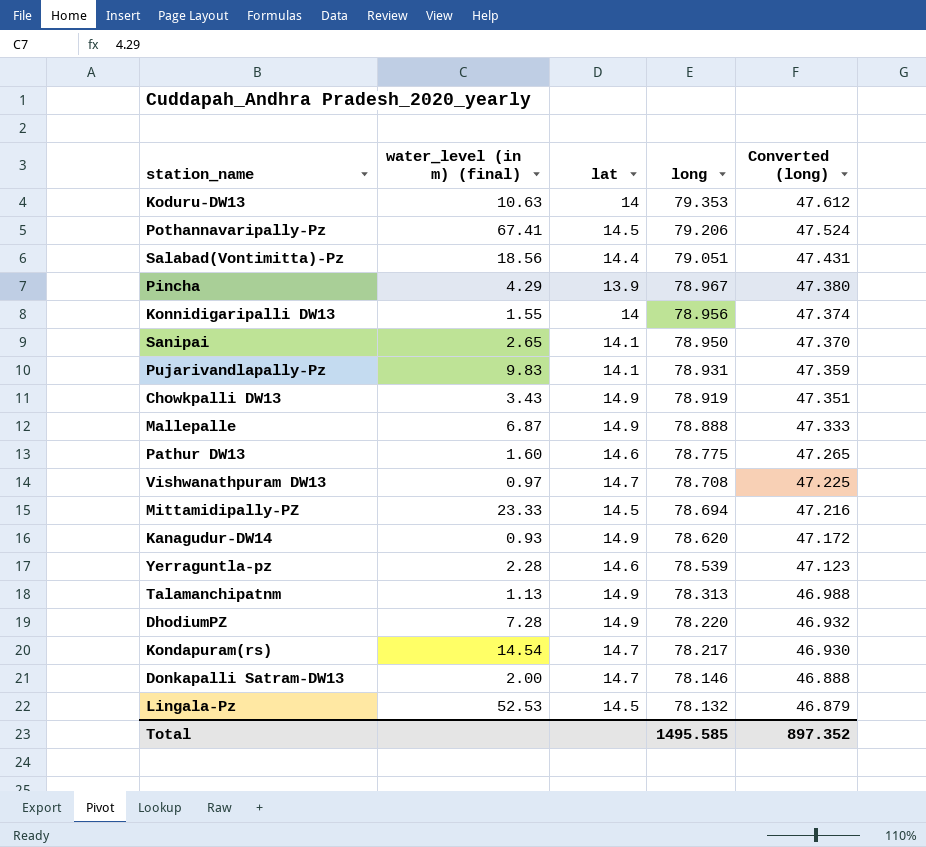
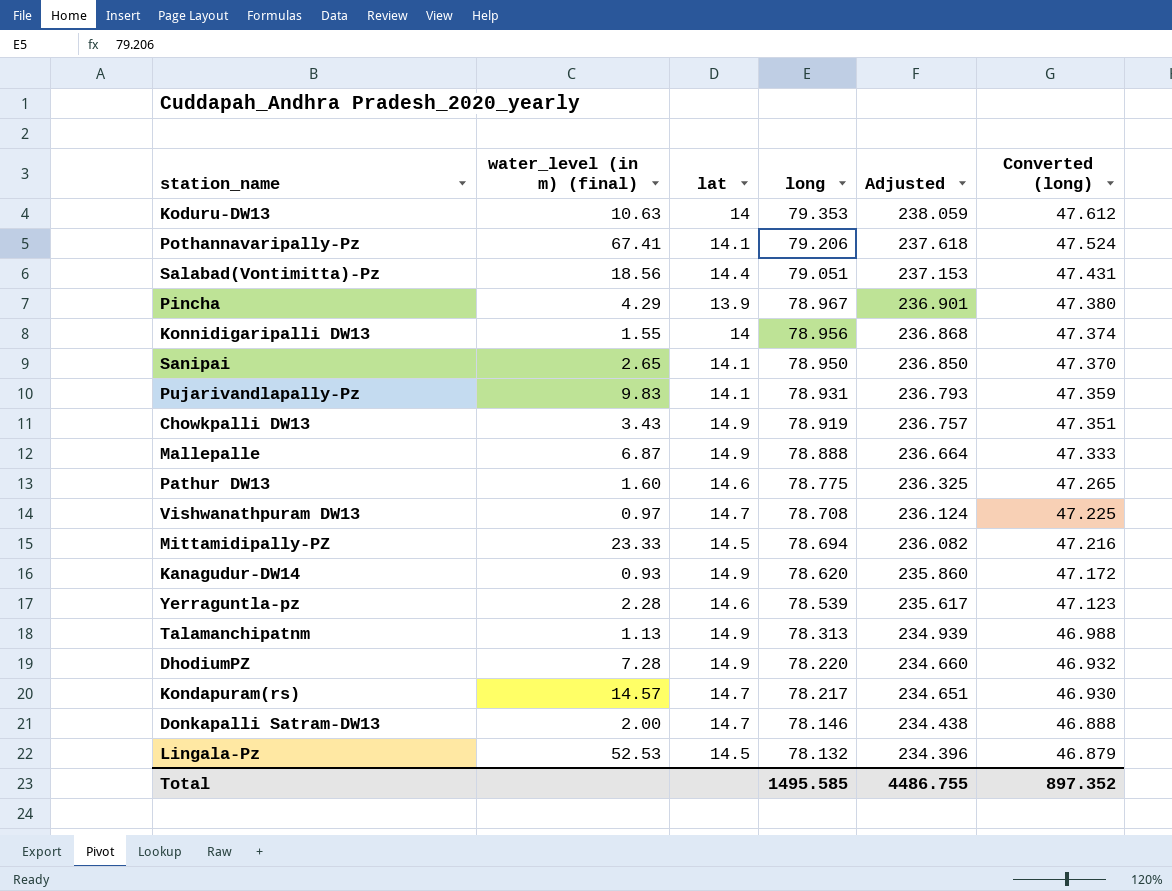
column Adjusted | formula: none -> [long] * 3
Pothannavaripally-Pz | lat: 14.5 -> 14.1
Kondapuram(rs) | water_level (in m) (final): 14.54 -> 14.57

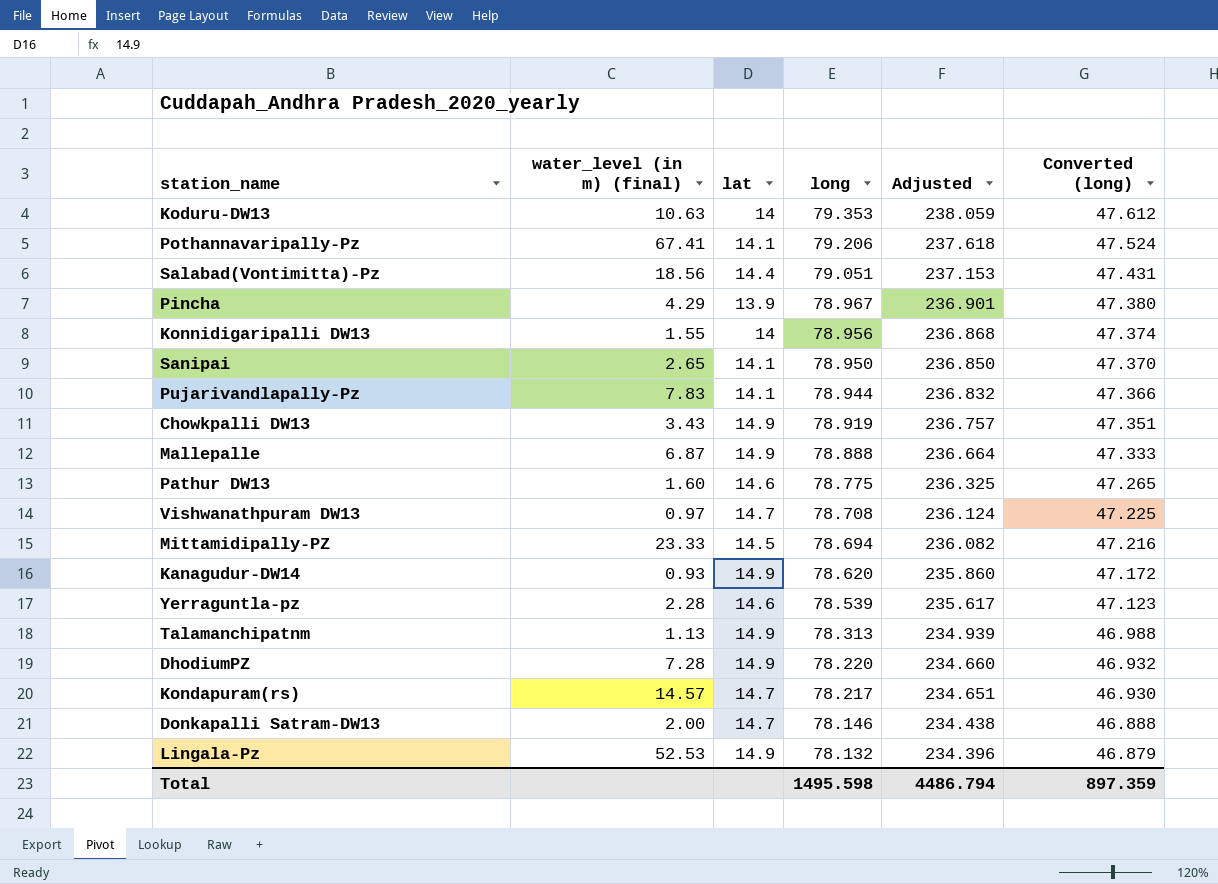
Pujarivandlapally-Pz | water_level (in m) (final): 9.83 -> 7.83
Pujarivandlapally-Pz | long: 78.931 -> 78.944
Pujarivandlapally-Pz | Adjusted: 236.793 -> 236.832
Pujarivandlapally-Pz | Converted (long): 47.359 -> 47.366
Lingala-Pz | lat: 14.5 -> 14.9
Total | long: 1495.585 -> 1495.598
Total | Adjusted: 4486.755 -> 4486.794
Total | Converted (long): 897.352 -> 897.359

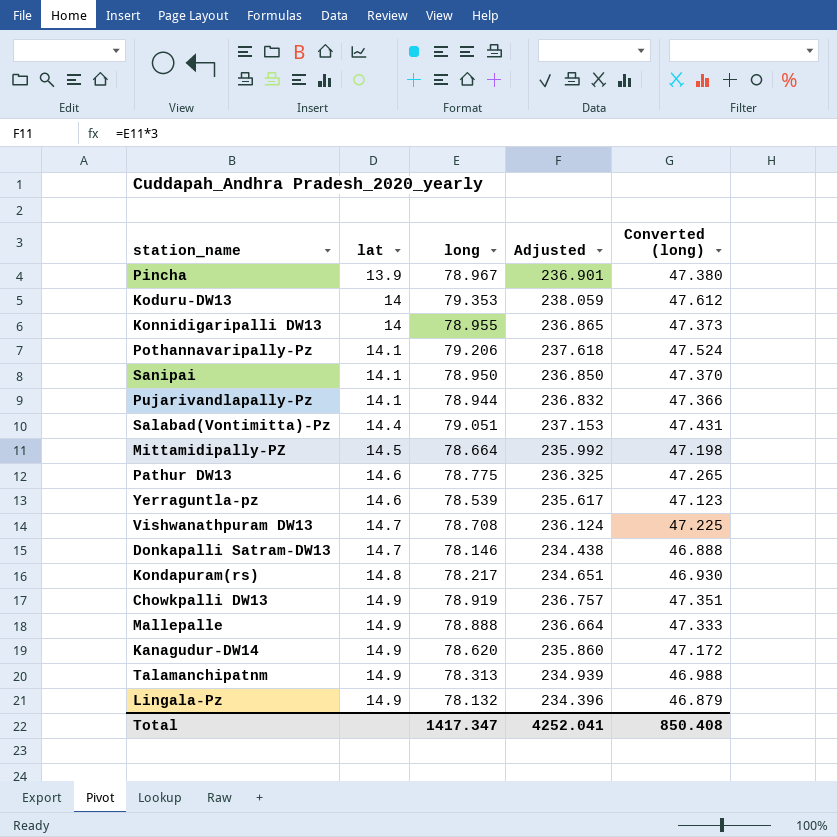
row order: long descending -> lat ascending
column water_level (in m) (final) | position: 2 -> none
row DhodiumPZ: 7.28 | 14.9 | 78.220 | 234.660 | 46.932 -> none
Konnidigaripalli DW13 | long: 78.956 -> 78.955
Konnidigaripalli DW13 | Adjusted: 236.868 -> 236.865
Konnidigaripalli DW13 | Converted (long): 47.374 -> 47.373
Mittamidipally-PZ | long: 78.694 -> 78.664
Mittamidipally-PZ | Adjusted: 236.082 -> 235.992
Mittamidipally-PZ | Converted (long): 47.216 -> 47.198
Kondapuram(rs) | lat: 14.7 -> 14.8
Total | long: 1495.598 -> 1417.347
Total | Adjusted: 4486.794 -> 4252.041
Total | Converted (long): 897.359 -> 850.408

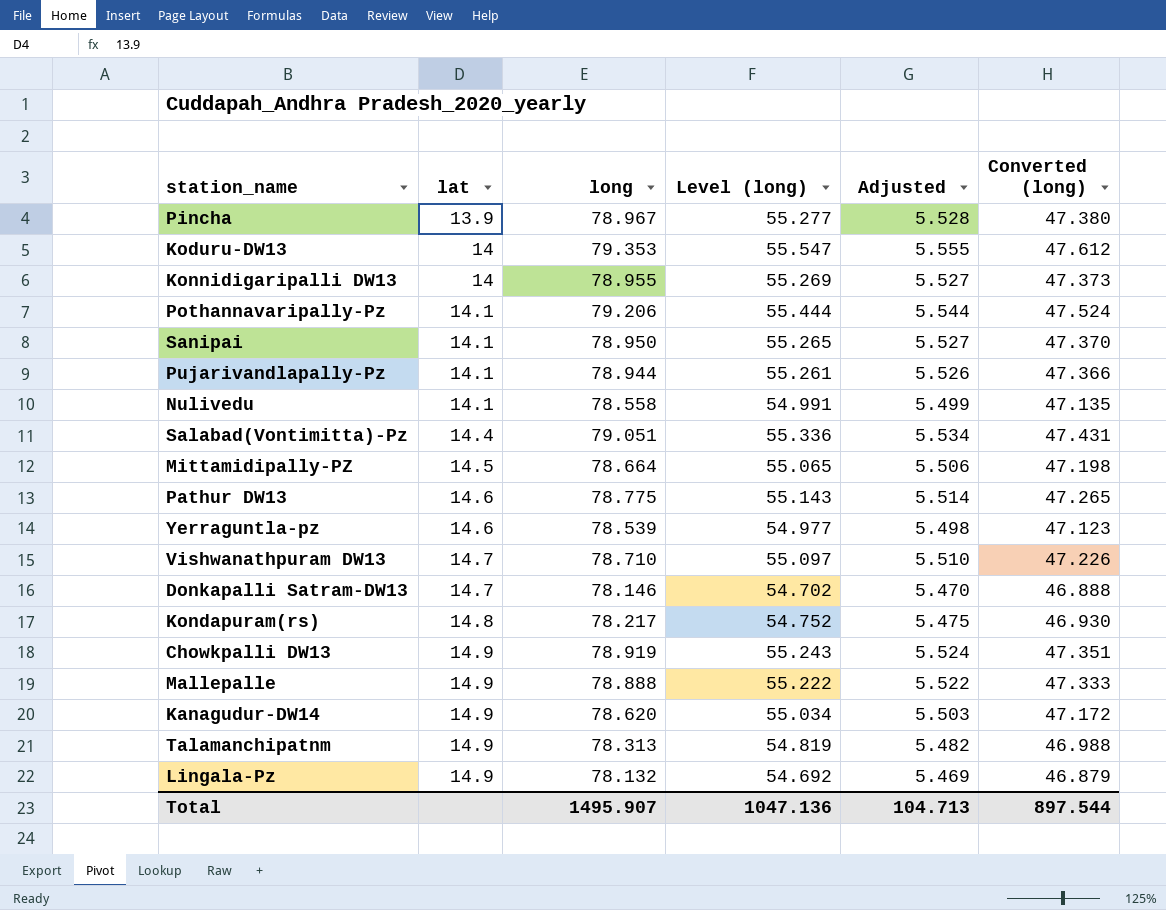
column Level (long) | formula: none -> [long] * 0.7
column Adjusted | formula: [long] * 3 -> [long] * 0.07
row Nulivedu: none -> 14.1 | 78.558 | 54.991 | 5.499 | 47.135
Vishwanathpuram DW13 | long: 78.708 -> 78.710
Vishwanathpuram DW13 | Converted (long): 47.225 -> 47.226
Total | long: 1417.347 -> 1495.907
Total | Adjusted: 4252.041 -> 104.713
Total | Converted (long): 850.408 -> 897.544

